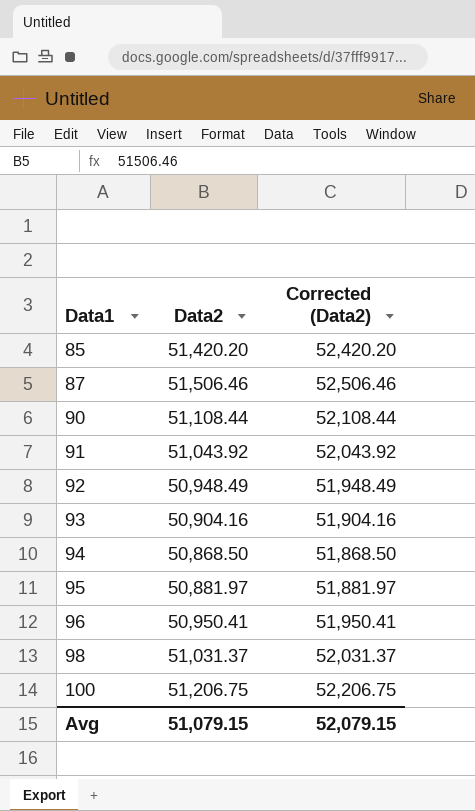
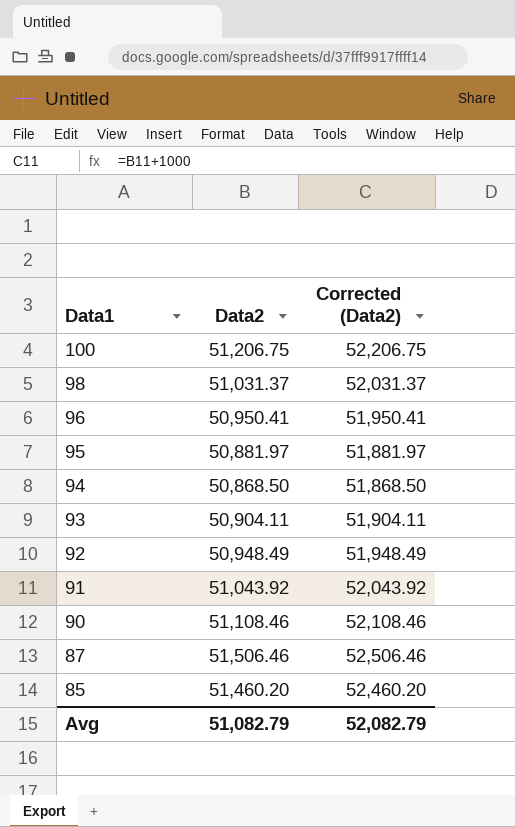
row order: Data1 ascending -> Data1 descending
93 | Data2: 50,904.16 -> 50,904.11
93 | Corrected (Data2): 51,904.16 -> 51,904.11
90 | Data2: 51,108.44 -> 51,108.46
90 | Corrected (Data2): 52,108.44 -> 52,108.46
85 | Data2: 51,420.20 -> 51,460.20
85 | Corrected (Data2): 52,420.20 -> 52,460.20
Avg | Data2: 51,079.15 -> 51,082.79
Avg | Corrected (Data2): 52,079.15 -> 52,082.79

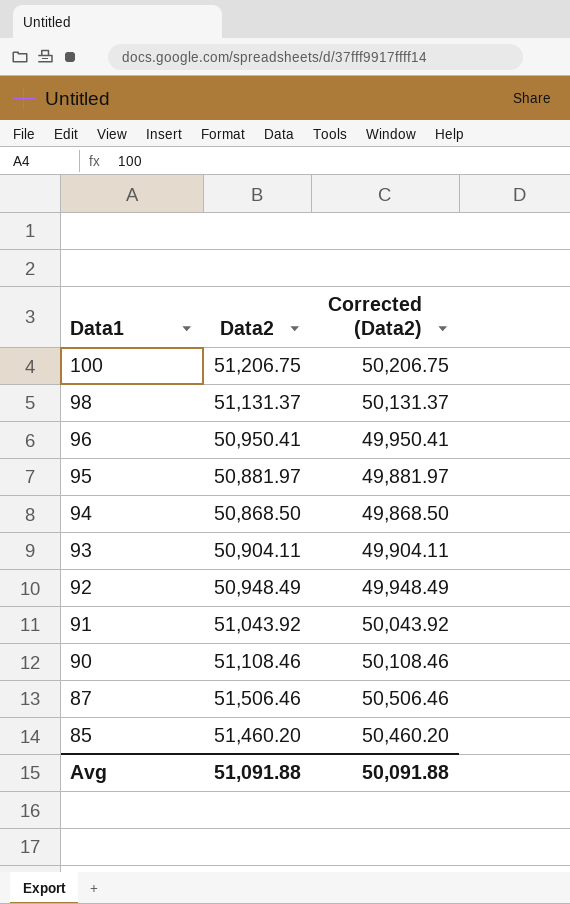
column Corrected (Data2) | formula: [Data2] + 1000 -> [Data2] - 1000
98 | Data2: 51,031.37 -> 51,131.37
Avg | Data2: 51,082.79 -> 51,091.88
Avg | Corrected (Data2): 52,082.79 -> 50,091.88

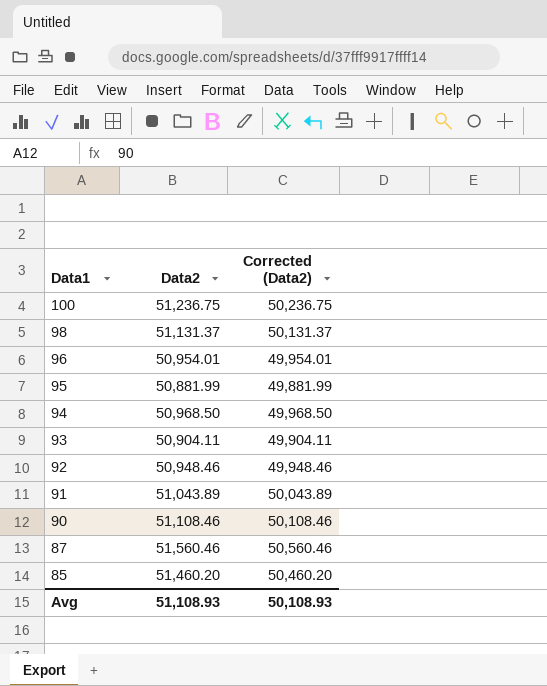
100 | Data2: 51,206.75 -> 51,236.75
100 | Corrected (Data2): 50,206.75 -> 50,236.75
96 | Data2: 50,950.41 -> 50,954.01
96 | Corrected (Data2): 49,950.41 -> 49,954.01
95 | Data2: 50,881.97 -> 50,881.99
95 | Corrected (Data2): 49,881.97 -> 49,881.99
94 | Data2: 50,868.50 -> 50,968.50
94 | Corrected (Data2): 49,868.50 -> 49,968.50
92 | Data2: 50,948.49 -> 50,948.46
92 | Corrected (Data2): 49,948.49 -> 49,948.46
91 | Data2: 51,043.92 -> 51,043.89
91 | Corrected (Data2): 50,043.92 -> 50,043.89
87 | Data2: 51,506.46 -> 51,560.46
87 | Corrected (Data2): 50,506.46 -> 50,560.46
Avg | Data2: 51,091.88 -> 51,108.93
Avg | Corrected (Data2): 50,091.88 -> 50,108.93

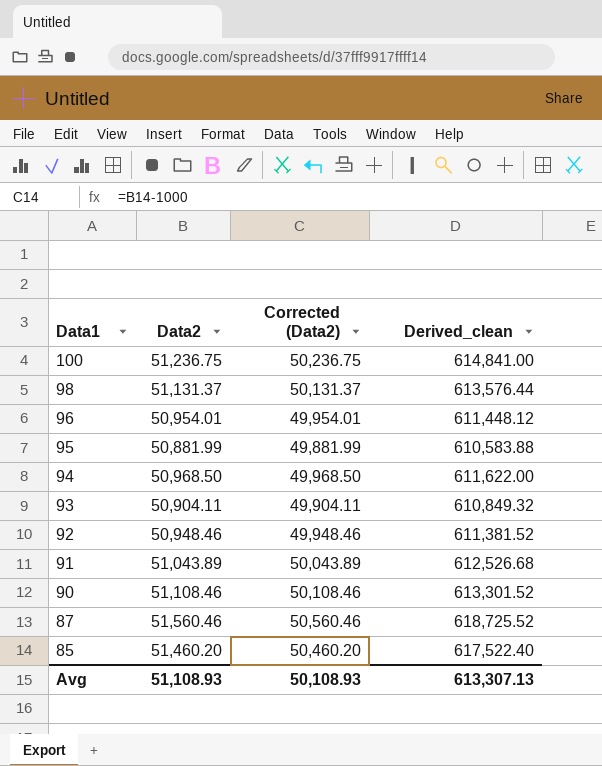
column Derived_clean | formula: none -> [Data2] * 12

